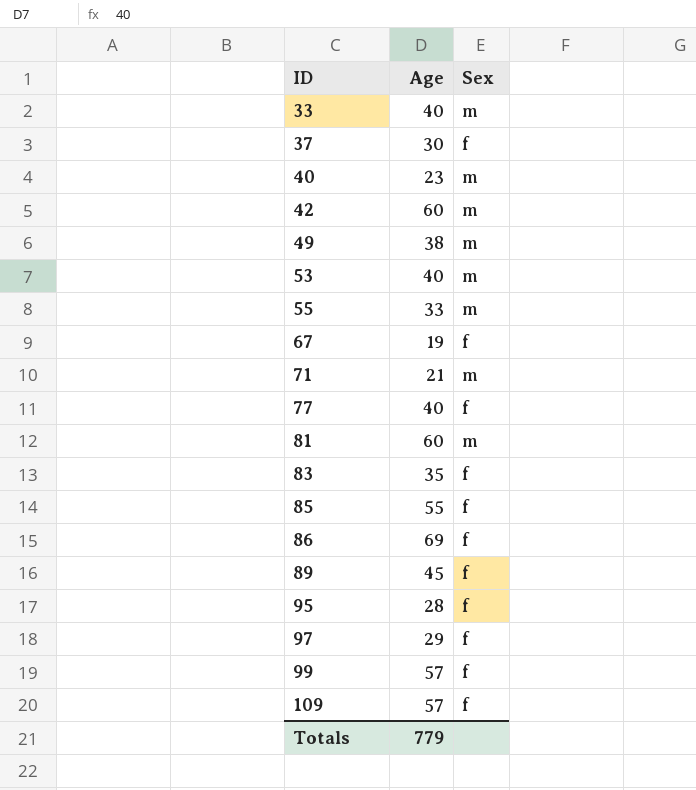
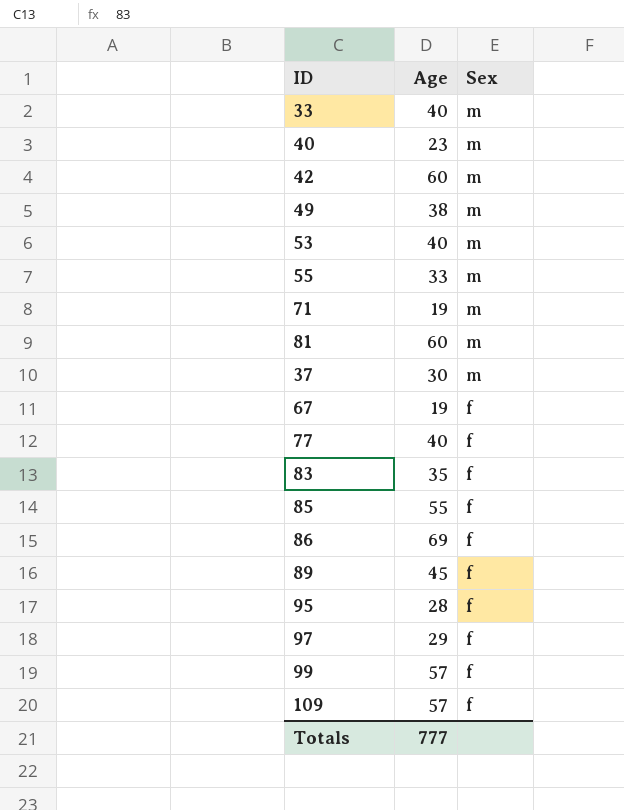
row order: ID ascending -> Sex descending
71 | Age: 21 -> 19
37 | Sex: f -> m
Totals | Age: 779 -> 777

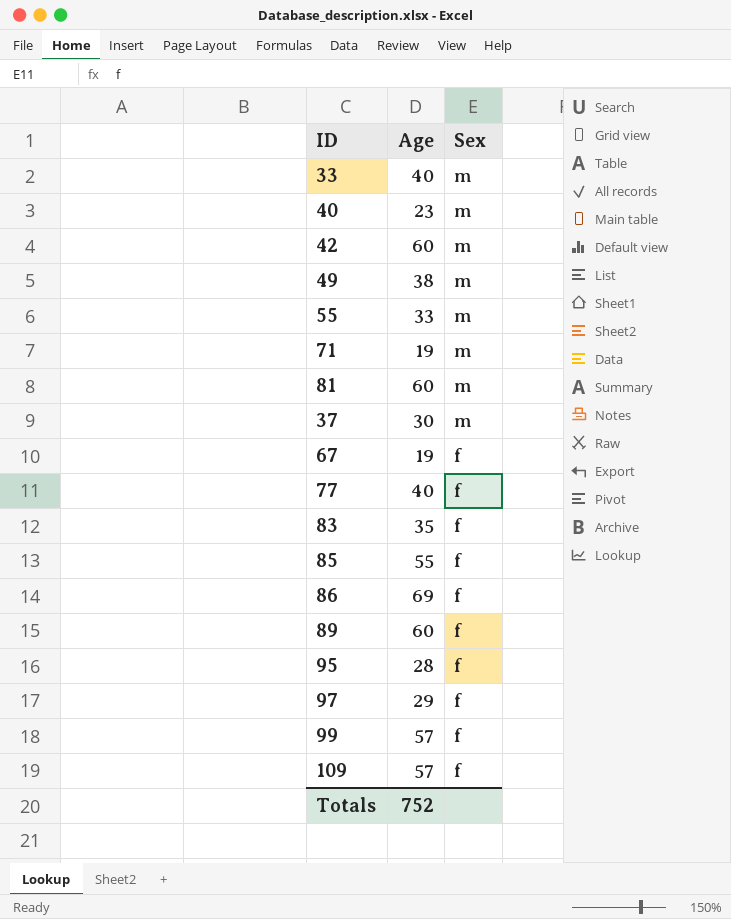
row 53: 40 | m -> none
89 | Age: 45 -> 60
Totals | Age: 777 -> 752

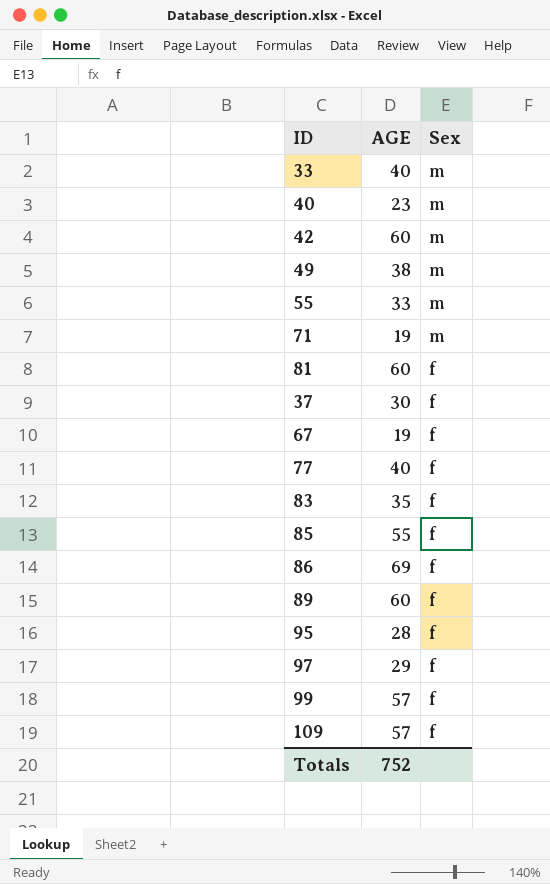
column name: Age -> AGE
81 | Sex: m -> f
37 | Sex: m -> f

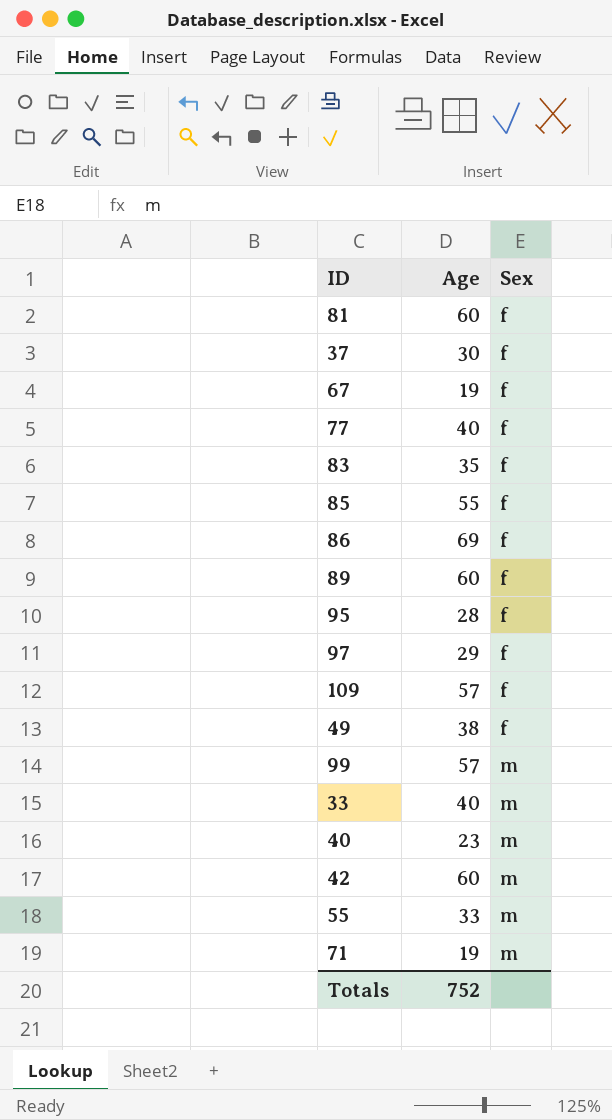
row order: Sex descending -> Sex ascending
column name: AGE -> Age
49 | Sex: m -> f
99 | Sex: f -> m

